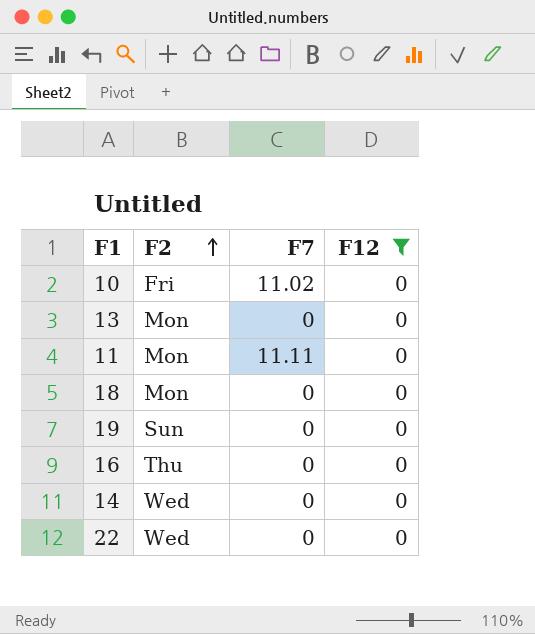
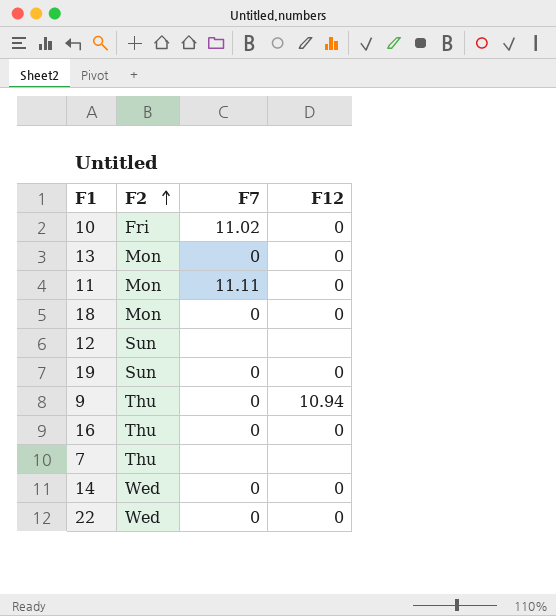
filter: F12 = 0 -> none

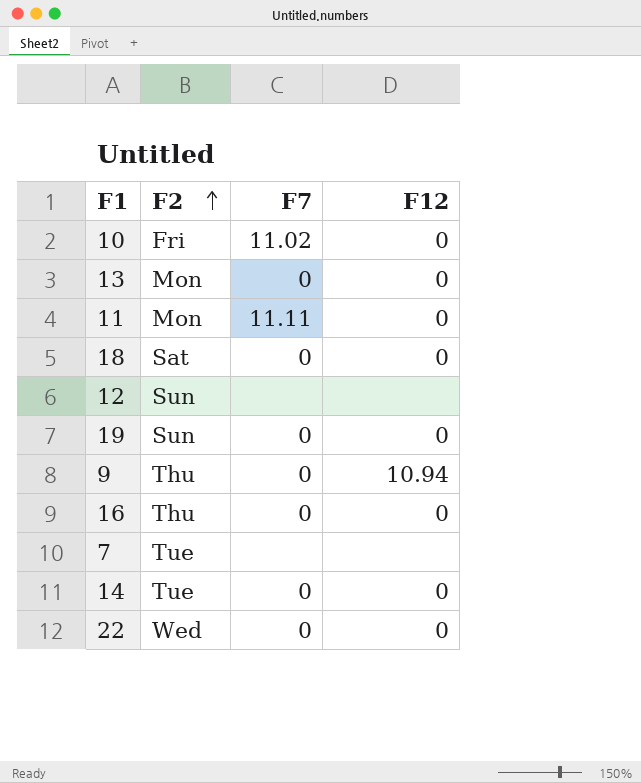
18 | F2: Mon -> Sat
7 | F2: Thu -> Tue
14 | F2: Wed -> Tue

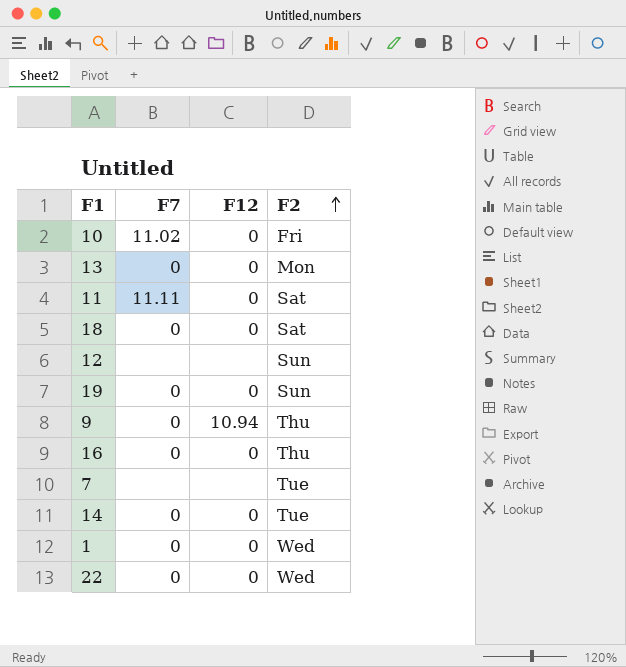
column F2 | position: 2 -> 4
11 | F2: Mon -> Sat
row 1: none -> 0 | 0 | Wed

